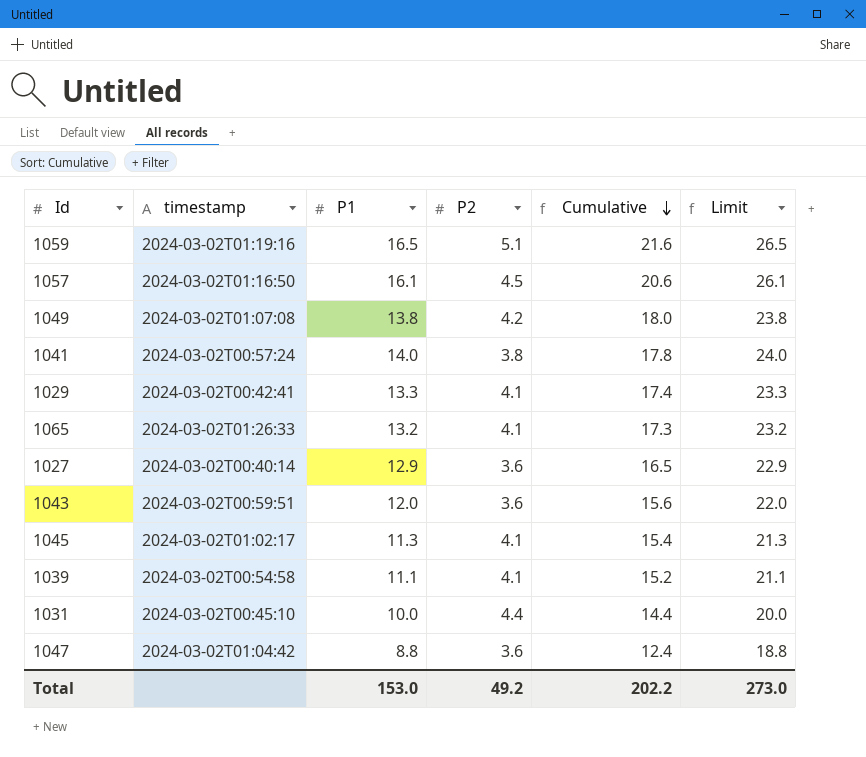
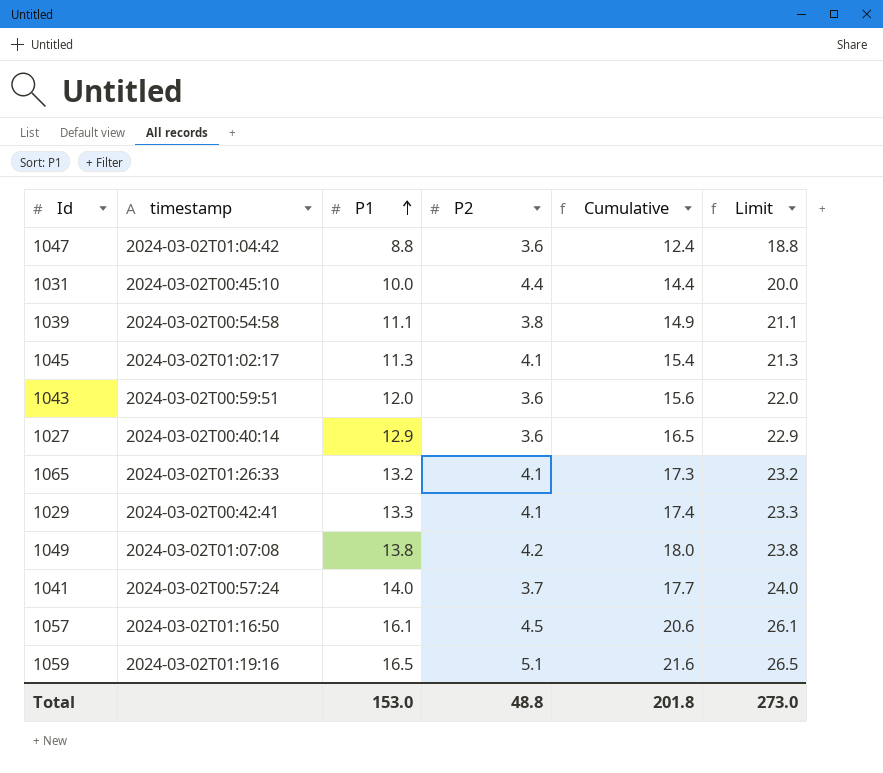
row order: Cumulative descending -> P1 ascending
1039 | P2: 4.1 -> 3.8
1039 | Cumulative: 15.2 -> 14.9
1041 | P2: 3.8 -> 3.7
1041 | Cumulative: 17.8 -> 17.7
Total | P2: 49.2 -> 48.8
Total | Cumulative: 202.2 -> 201.8

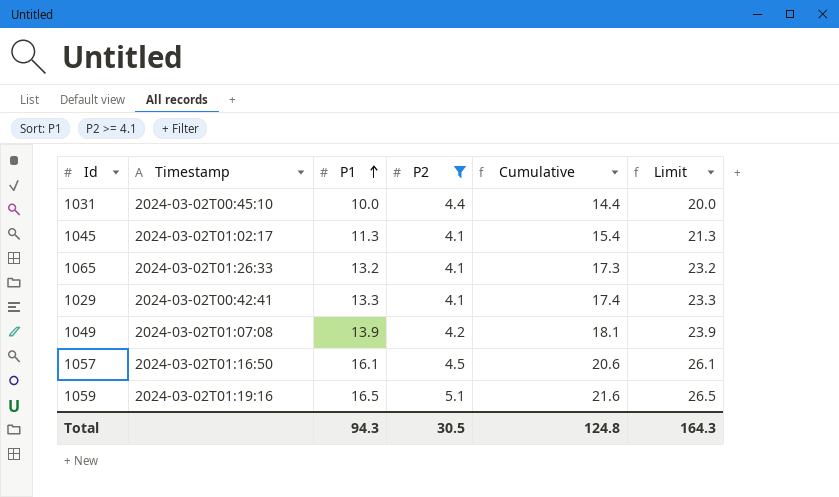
filter: none -> P2 >= 4.1
column name: timestamp -> Timestamp
1049 | P1: 13.8 -> 13.9
1049 | Cumulative: 18.0 -> 18.1
1049 | Limit: 23.8 -> 23.9
Total | P1: 153.0 -> 94.3
Total | P2: 48.8 -> 30.5
Total | Cumulative: 201.8 -> 124.8
Total | Limit: 273.0 -> 164.3

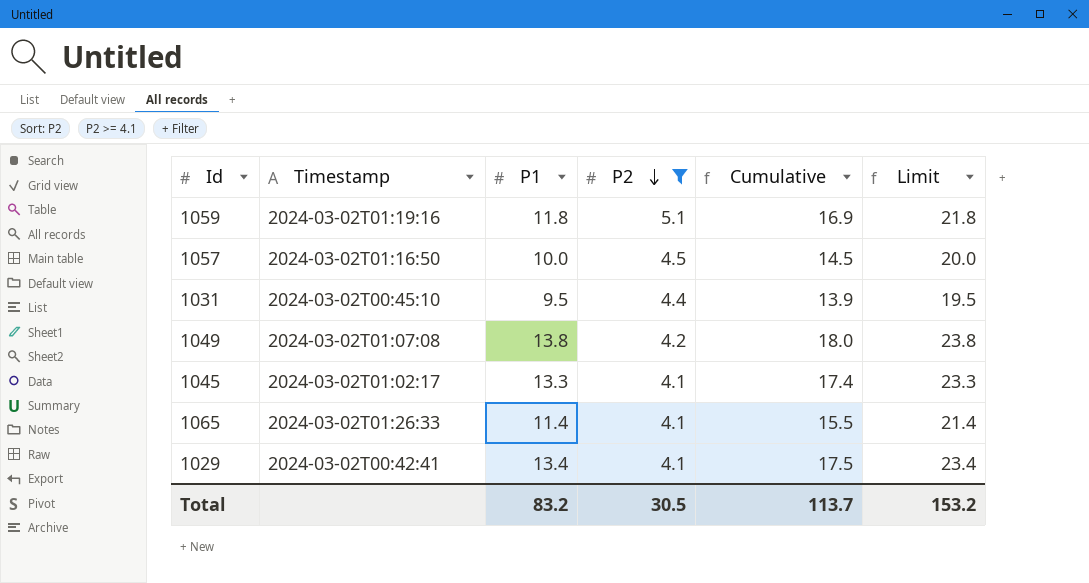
row order: P1 ascending -> P2 descending
1059 | P1: 16.5 -> 11.8
1059 | Cumulative: 21.6 -> 16.9
1059 | Limit: 26.5 -> 21.8
1057 | P1: 16.1 -> 10.0
1057 | Cumulative: 20.6 -> 14.5
1057 | Limit: 26.1 -> 20.0
1031 | P1: 10.0 -> 9.5
1031 | Cumulative: 14.4 -> 13.9
1031 | Limit: 20.0 -> 19.5
1049 | P1: 13.9 -> 13.8
1049 | Cumulative: 18.1 -> 18.0
1049 | Limit: 23.9 -> 23.8
1045 | P1: 11.3 -> 13.3
1045 | Cumulative: 15.4 -> 17.4
1045 | Limit: 21.3 -> 23.3
1065 | P1: 13.2 -> 11.4
1065 | Cumulative: 17.3 -> 15.5
1065 | Limit: 23.2 -> 21.4
1029 | P1: 13.3 -> 13.4
1029 | Cumulative: 17.4 -> 17.5
1029 | Limit: 23.3 -> 23.4
Total | P1: 94.3 -> 83.2
Total | Cumulative: 124.8 -> 113.7
Total | Limit: 164.3 -> 153.2

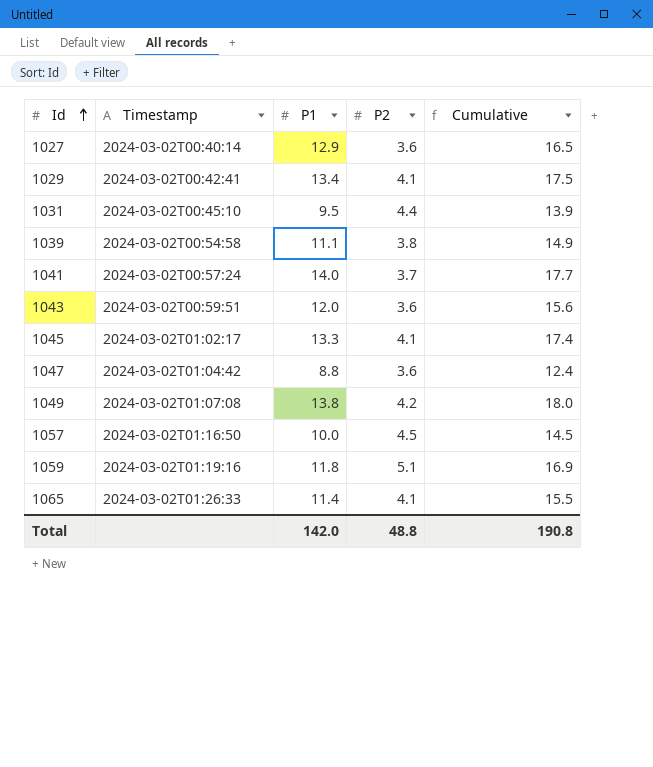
filter: P2 >= 4.1 -> none
row order: P2 descending -> Id ascending
column Limit | formula: [P1] + 10 -> none
Total | P1: 83.2 -> 142.0
Total | P2: 30.5 -> 48.8
Total | Cumulative: 113.7 -> 190.8

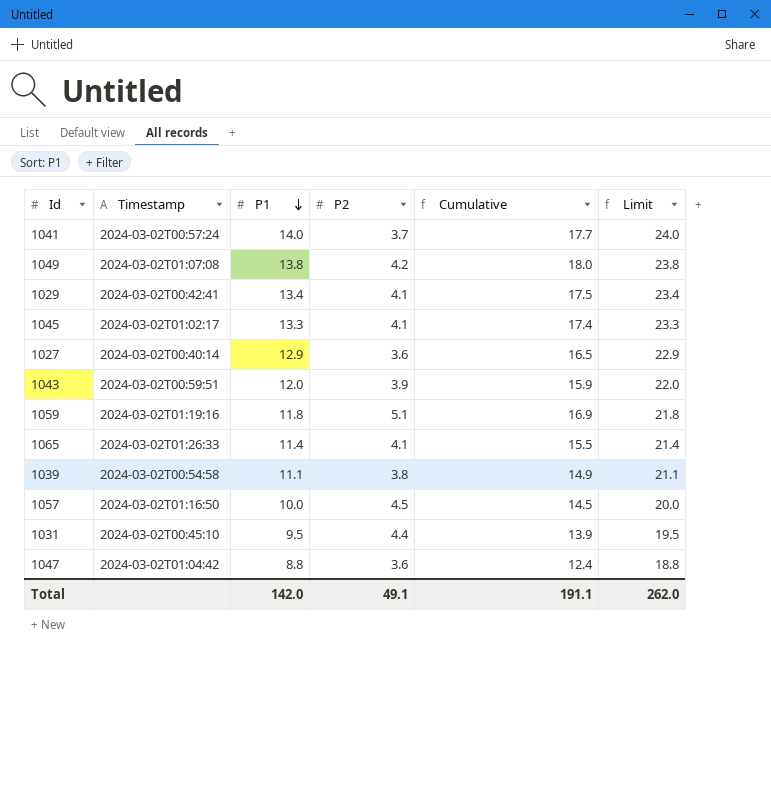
row order: Id ascending -> P1 descending
column Limit | formula: none -> [P1] + 10
1043 | P2: 3.6 -> 3.9
1043 | Cumulative: 15.6 -> 15.9
Total | P2: 48.8 -> 49.1
Total | Cumulative: 190.8 -> 191.1

